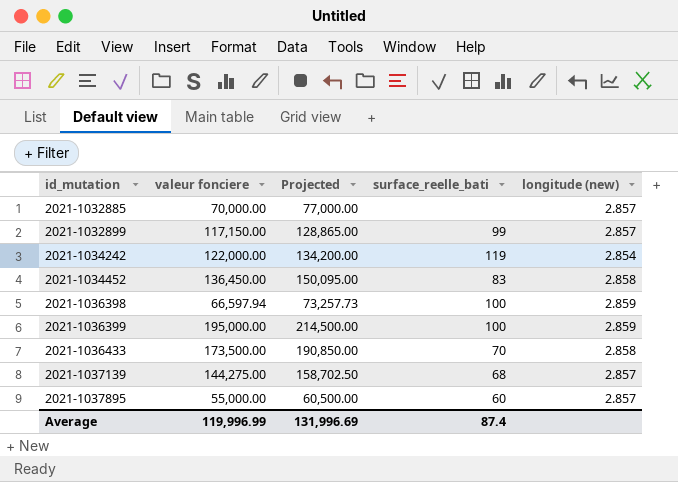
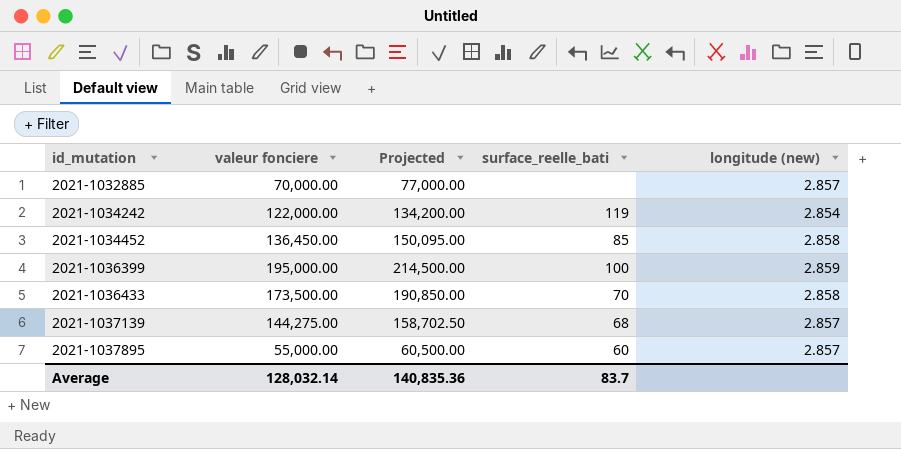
row 2021-1032899: 117,150.00 | 128,865.00 | 99 | 2.857 -> none
row 2021-1036398: 66,597.94 | 73,257.73 | 100 | 2.859 -> none
2021-1034452 | surface_reelle_bati: 83 -> 85
Average | valeur fonciere: 119,996.99 -> 128,032.14
Average | Projected: 131,996.69 -> 140,835.36
Average | surface_reelle_bati: 87.4 -> 83.7

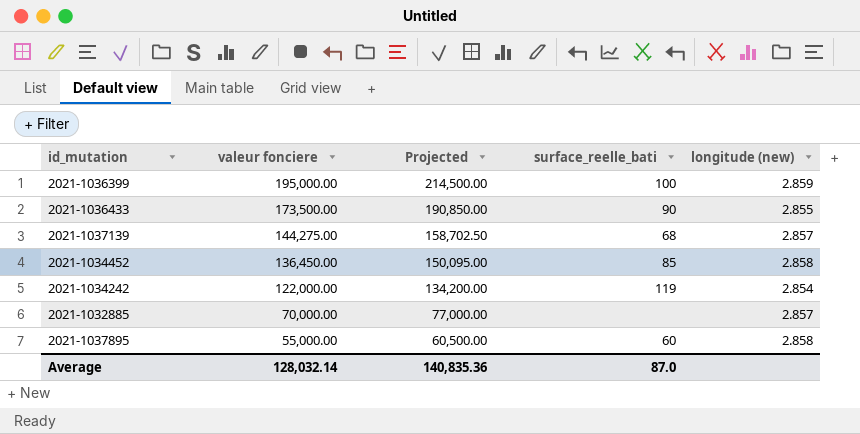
row order: id_mutation ascending -> valeur fonciere descending
2021-1036433 | surface_reelle_bati: 70 -> 90
2021-1036433 | longitude (new): 2.858 -> 2.855
2021-1037895 | longitude (new): 2.857 -> 2.858
Average | surface_reelle_bati: 83.7 -> 87.0

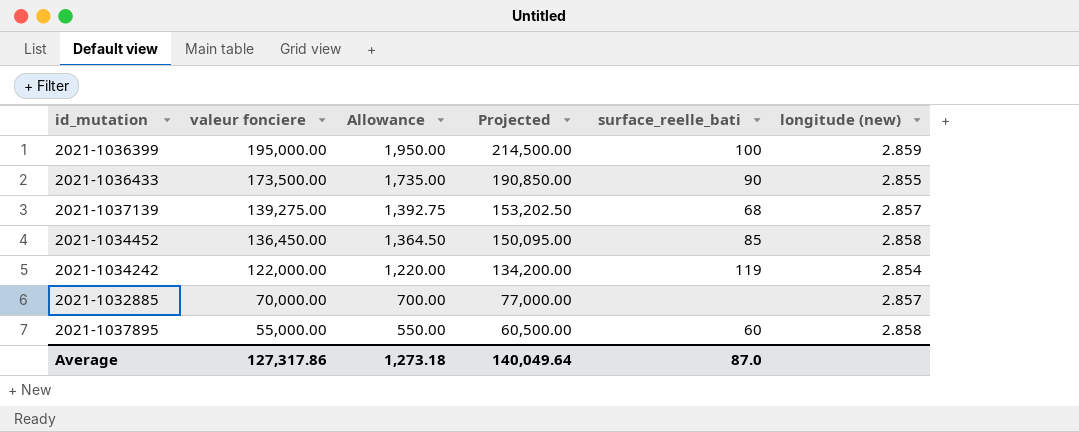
column Allowance | formula: none -> [valeur fonciere] * 0.01
2021-1037139 | valeur fonciere: 144,275.00 -> 139,275.00
2021-1037139 | Projected: 158,702.50 -> 153,202.50
Average | valeur fonciere: 128,032.14 -> 127,317.86
Average | Projected: 140,835.36 -> 140,049.64

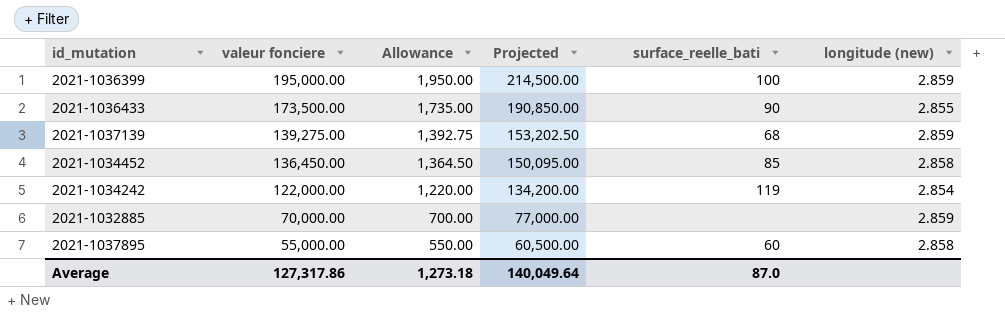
2021-1037139 | longitude (new): 2.857 -> 2.859
2021-1032885 | longitude (new): 2.857 -> 2.859

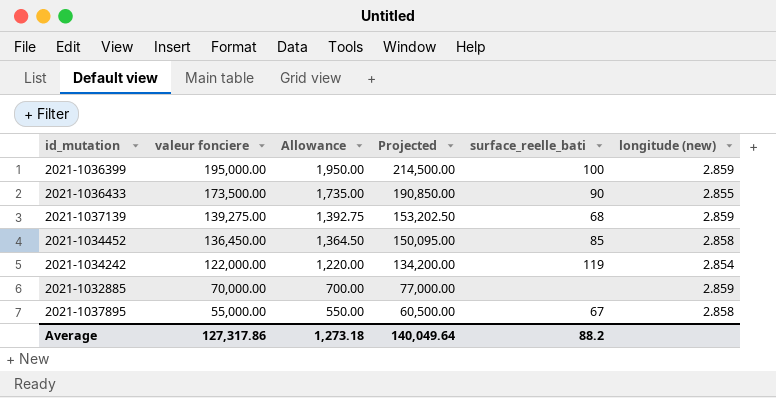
2021-1037895 | surface_reelle_bati: 60 -> 67
Average | surface_reelle_bati: 87.0 -> 88.2

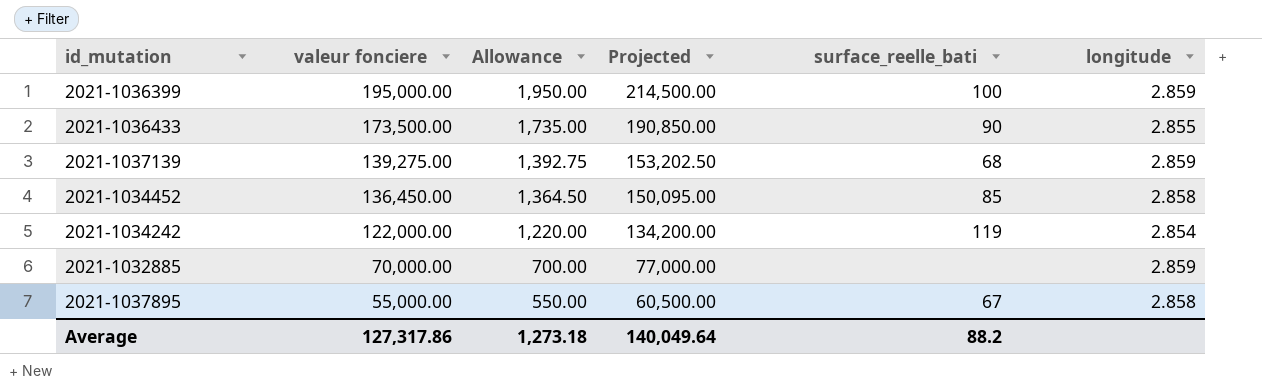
column name: longitude (new) -> longitude

